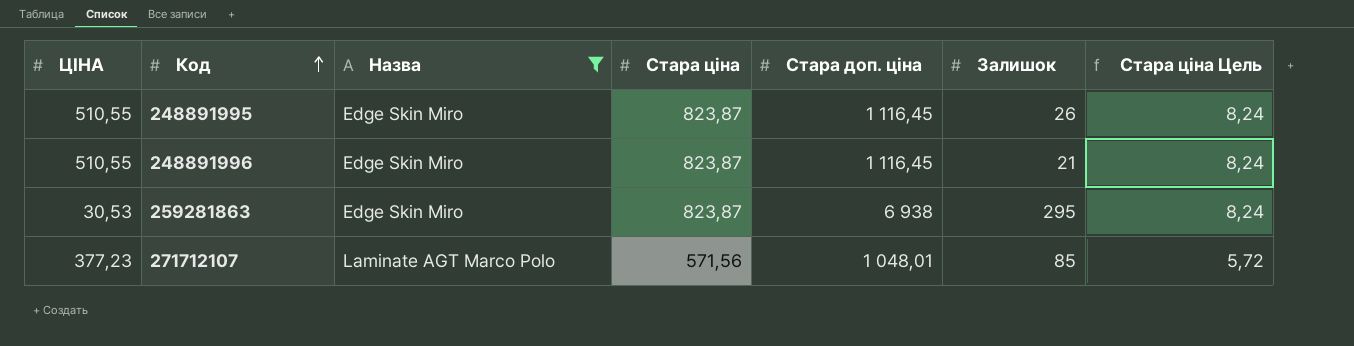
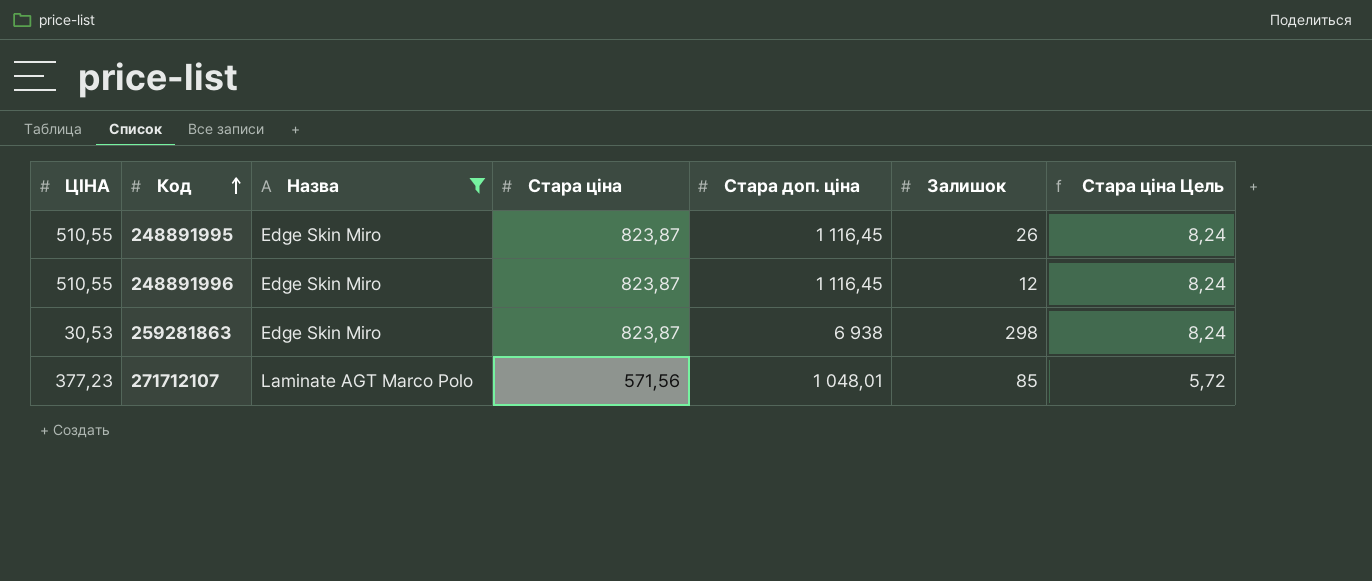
248891996 | Залишок: 21 -> 12
259281863 | Залишок: 295 -> 298

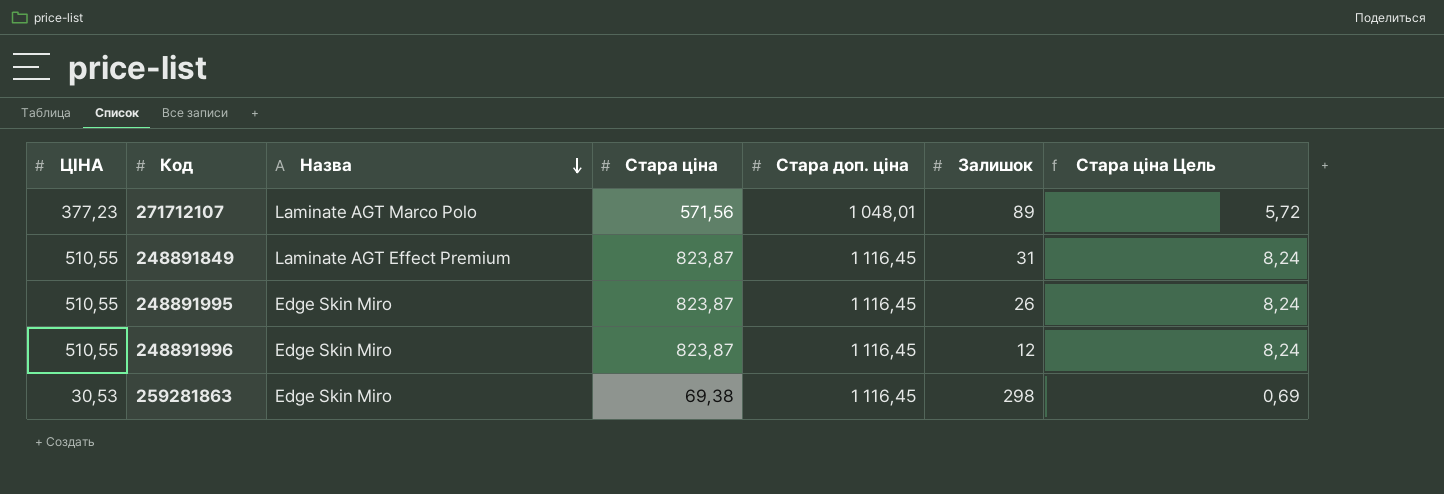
filter: Назва != Laminate AGT Effect Premium -> none
row order: Код ascending -> Назва descending
271712107 | Залишок: 85 -> 89
259281863 | Стара ціна: 823,87 -> 69,38
259281863 | Стара доп. ціна: 6 938 -> 1 116,45
259281863 | Стара ціна Цель: 8,24 -> 0,69

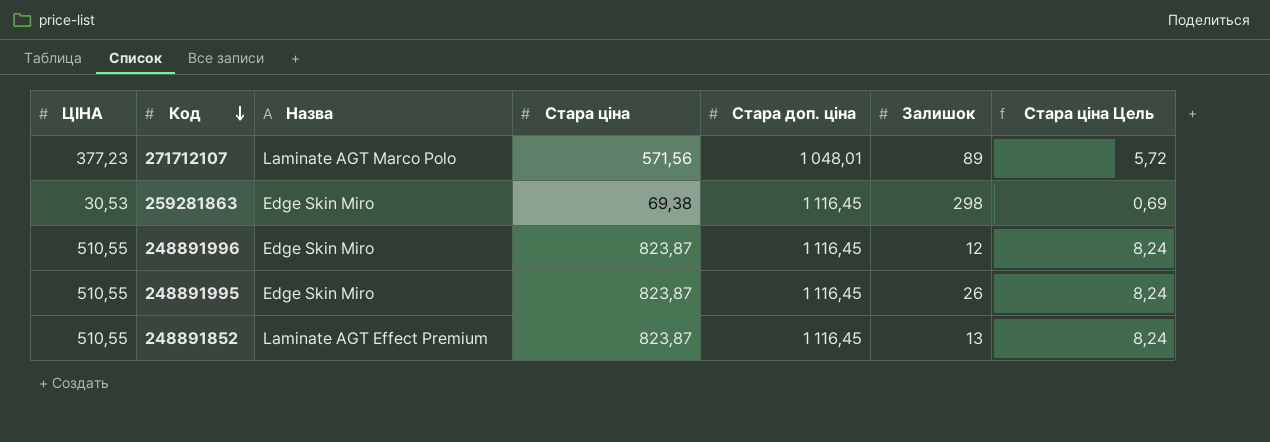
row order: Назва descending -> Код descending
row 248891849: 510,55 | Laminate AGT Effect Premium | 823,87 | 1 116,45 | 31 | 8,24 -> none
row 248891852: none -> 510,55 | Laminate AGT Effect Premium | 823,87 | 1 116,45 | 13 | 8,24

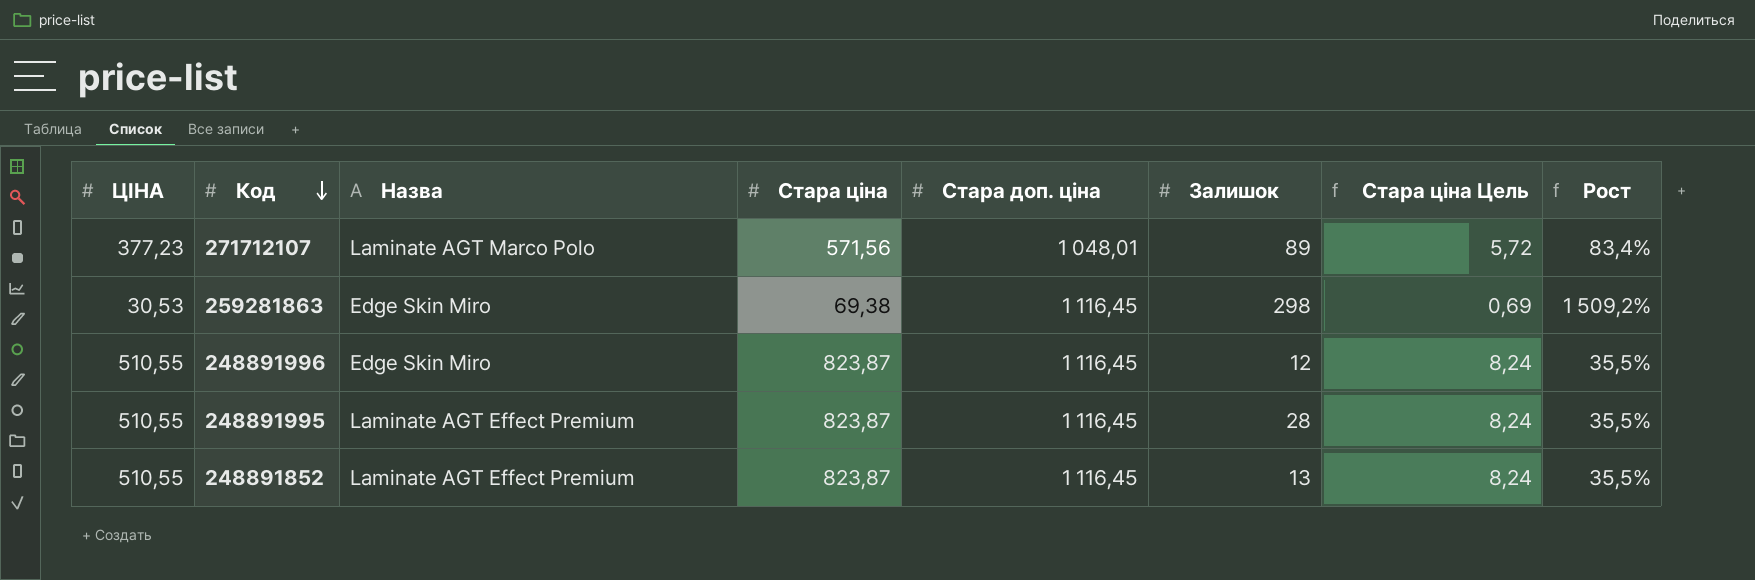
column Рост | formula: none -> ([Стара доп. ціна] - [Стара ціна]) / [Стара ціна]
248891995 | Назва: Edge Skin Miro -> Laminate AGT Effect Premium
248891995 | Залишок: 26 -> 28

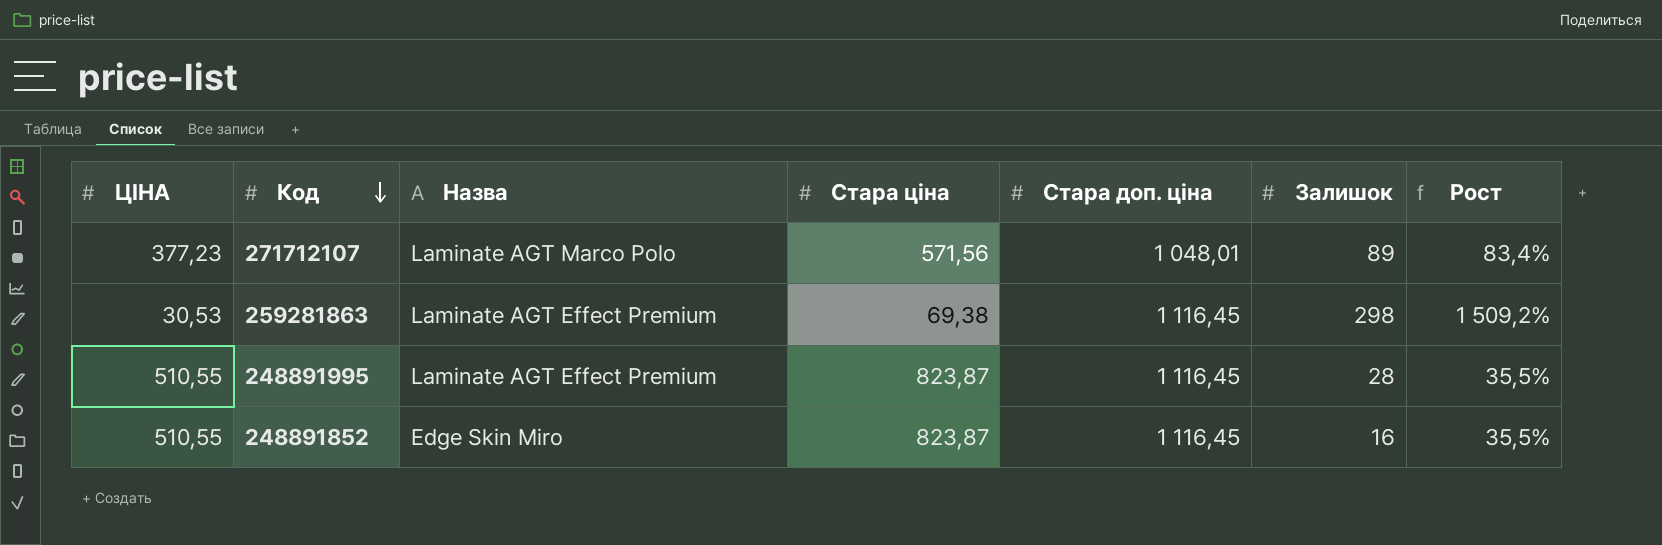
column Стара ціна Цель | formula: [Стара ціна] * 0,01 -> none
row 248891996: 510,55 | Edge Skin Miro | 823,87 | 1 116,45 | 12 | 8,24 | 35,5% -> none
259281863 | Назва: Edge Skin Miro -> Laminate AGT Effect Premium
248891852 | Назва: Laminate AGT Effect Premium -> Edge Skin Miro
248891852 | Залишок: 13 -> 16

